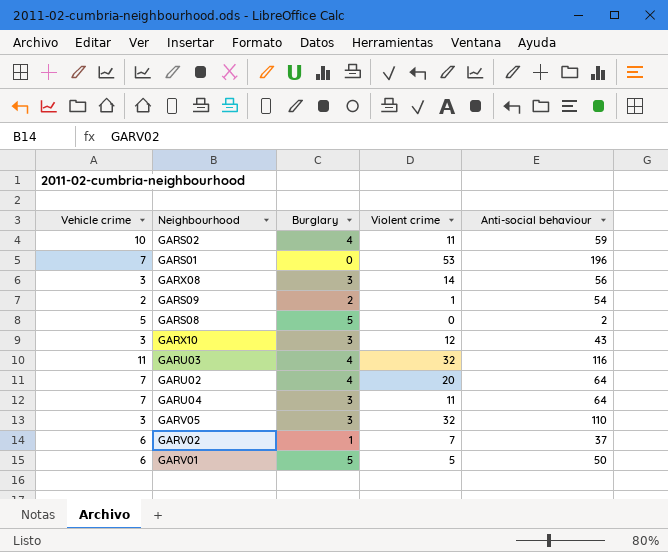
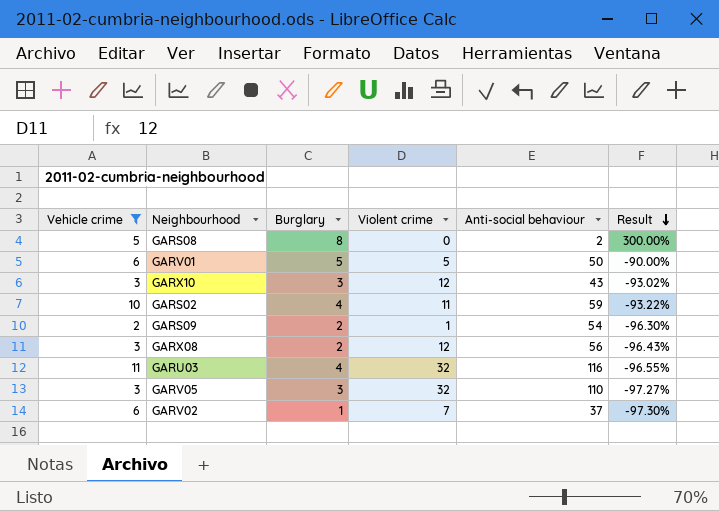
filter: none -> Vehicle crime != 7
row order: none -> Result descending
column Result | formula: none -> ([Burglary] - [Anti-social behaviour]) / [Anti-social behaviour]
GARS08 | Burglary: 5 -> 8
GARX08 | Burglary: 3 -> 2
GARX08 | Violent crime: 14 -> 12

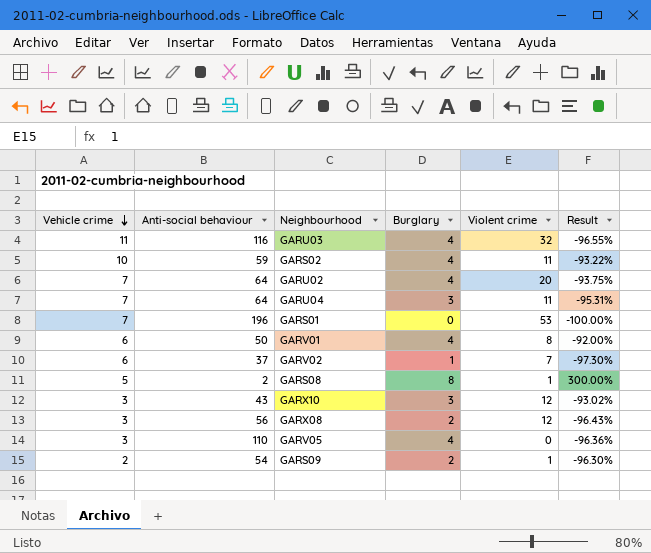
filter: Vehicle crime != 7 -> none
row order: Result descending -> Vehicle crime descending
column Anti-social behaviour | position: 5 -> 2
GARV01 | Burglary: 5 -> 4
GARV01 | Violent crime: 5 -> 8
GARV01 | Result: -90.00% -> -92.00%
GARS08 | Violent crime: 0 -> 1
GARV05 | Burglary: 3 -> 4
GARV05 | Violent crime: 32 -> 0
GARV05 | Result: -97.27% -> -96.36%

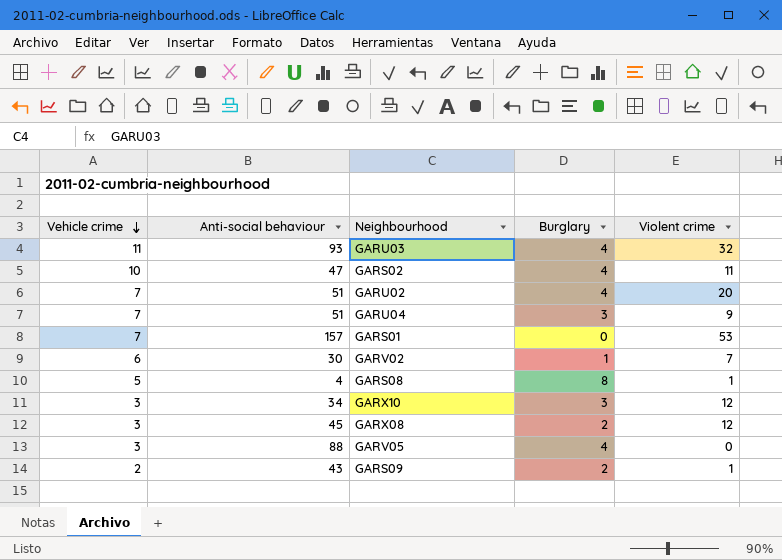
column Result | formula: ([Burglary] - [Anti-social behaviour]) / [Anti-social behaviour] -> none
row GARV01: 6 | 50 | 4 | 8 | -92.00% -> none
GARU03 | Anti-social behaviour: 116 -> 93
GARS02 | Anti-social behaviour: 59 -> 47
GARU02 | Anti-social behaviour: 64 -> 51
GARU04 | Anti-social behaviour: 64 -> 51
GARU04 | Violent crime: 11 -> 9
GARS01 | Anti-social behaviour: 196 -> 157
GARV02 | Anti-social behaviour: 37 -> 30
GARS08 | Anti-social behaviour: 2 -> 4
GARX10 | Anti-social behaviour: 43 -> 34
GARX08 | Anti-social behaviour: 56 -> 45
GARV05 | Anti-social behaviour: 110 -> 88
GARS09 | Anti-social behaviour: 54 -> 43

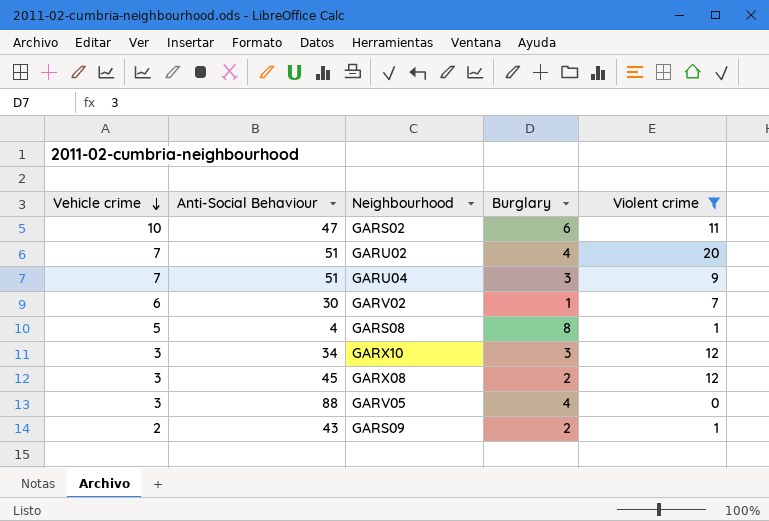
filter: none -> Violent crime <= 20
column name: Anti-social behaviour -> Anti-Social Behaviour
GARS02 | Burglary: 4 -> 6

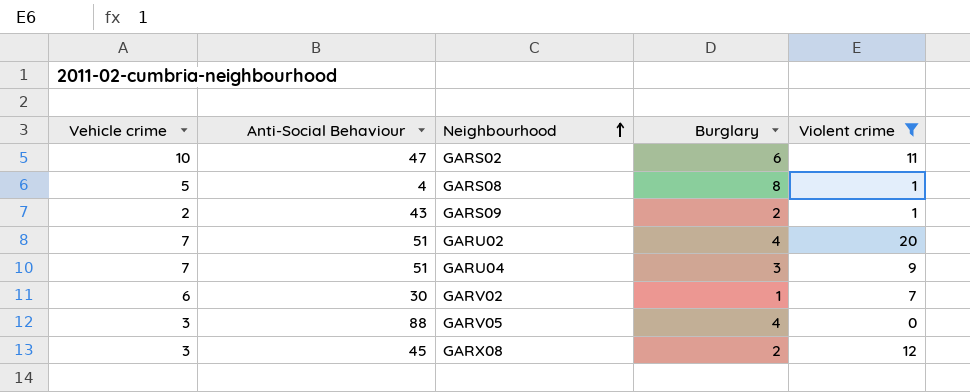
row order: Vehicle crime descending -> Neighbourhood ascending
row GARX10: 3 | 34 | 3 | 12 -> none

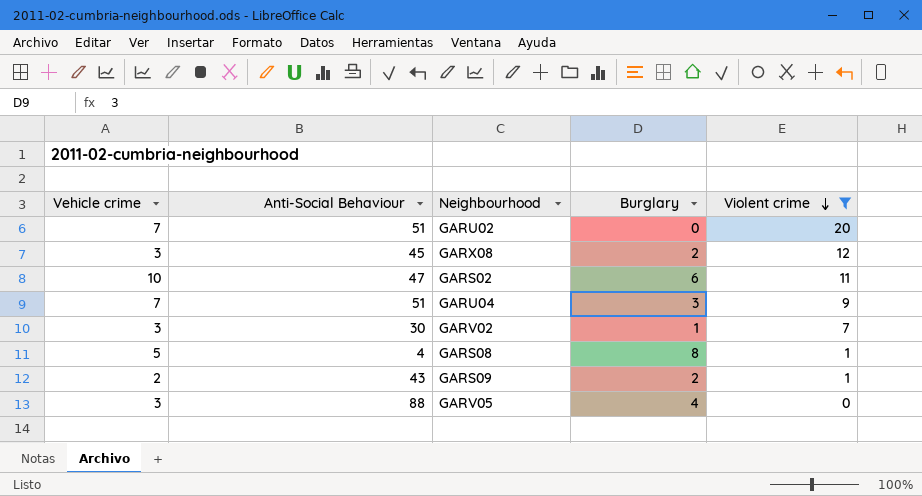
row order: Neighbourhood ascending -> Violent crime descending
GARU02 | Burglary: 4 -> 0
GARV02 | Vehicle crime: 6 -> 3

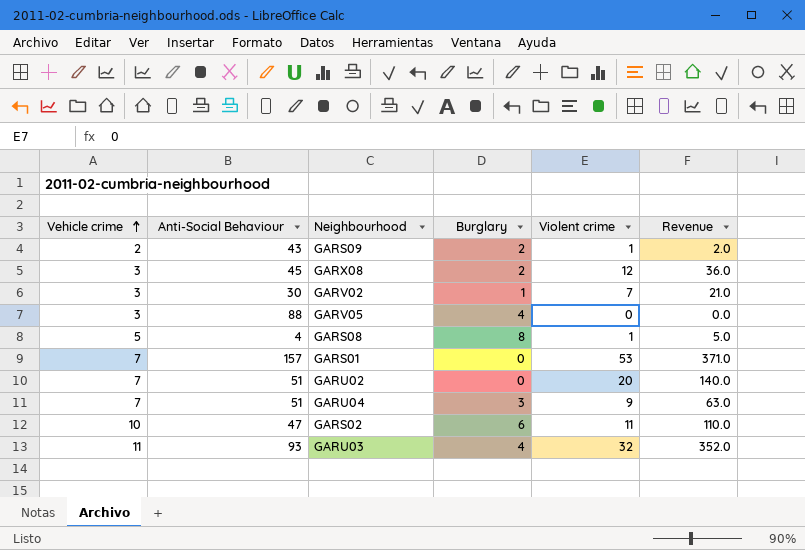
filter: Violent crime <= 20 -> none
row order: Violent crime descending -> Vehicle crime ascending
column Revenue | formula: none -> [Vehicle crime] * [Violent crime]

